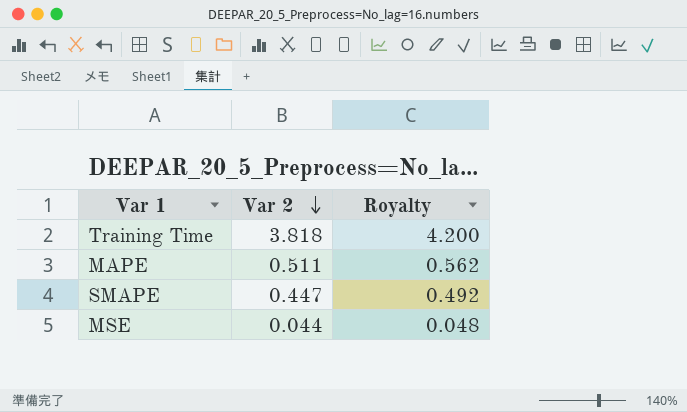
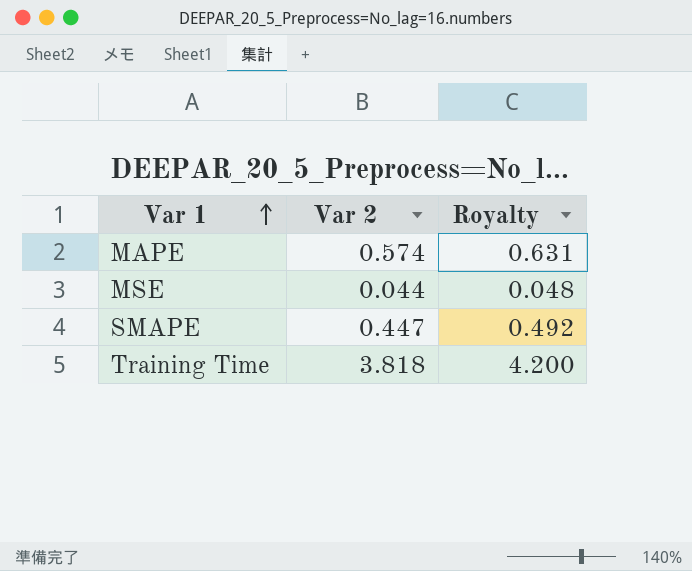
row order: Var 2 descending -> Var 1 ascending
MAPE | Var 2: 0.511 -> 0.574
MAPE | Royalty: 0.562 -> 0.631

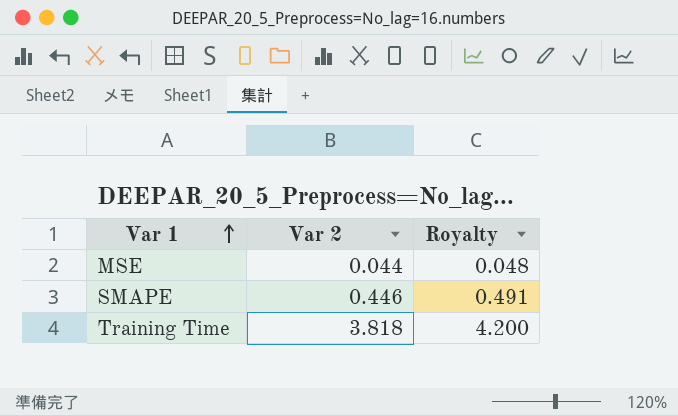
row MAPE: 0.574 | 0.631 -> none
SMAPE | Var 2: 0.447 -> 0.446
SMAPE | Royalty: 0.492 -> 0.491

